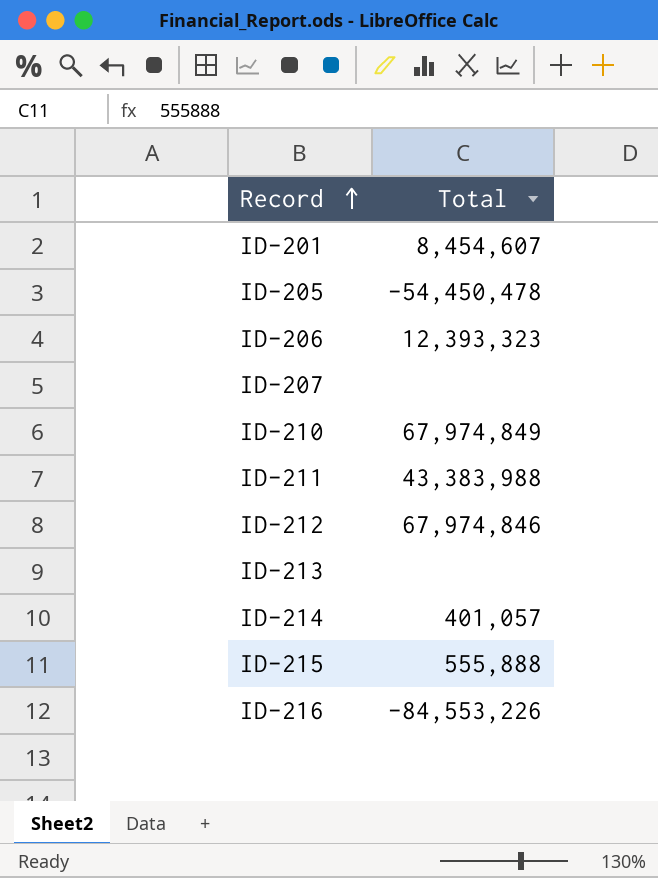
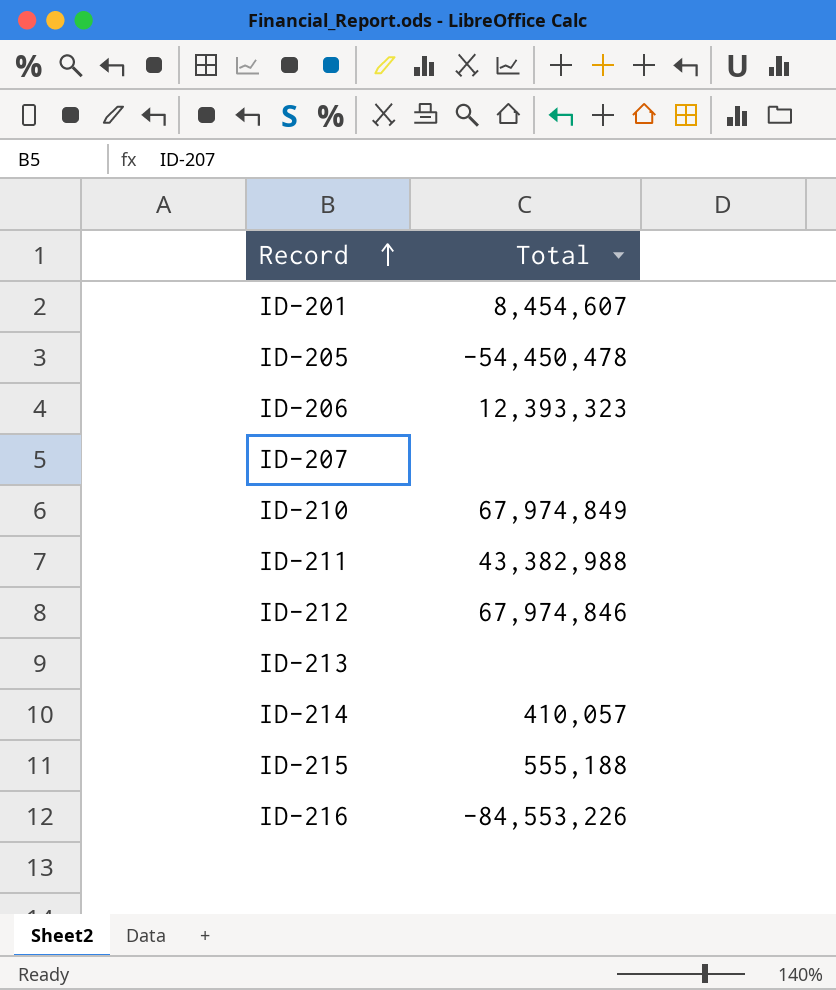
ID-211 | Total: 43,383,988 -> 43,382,988
ID-214 | Total: 401,057 -> 410,057
ID-215 | Total: 555,888 -> 555,188

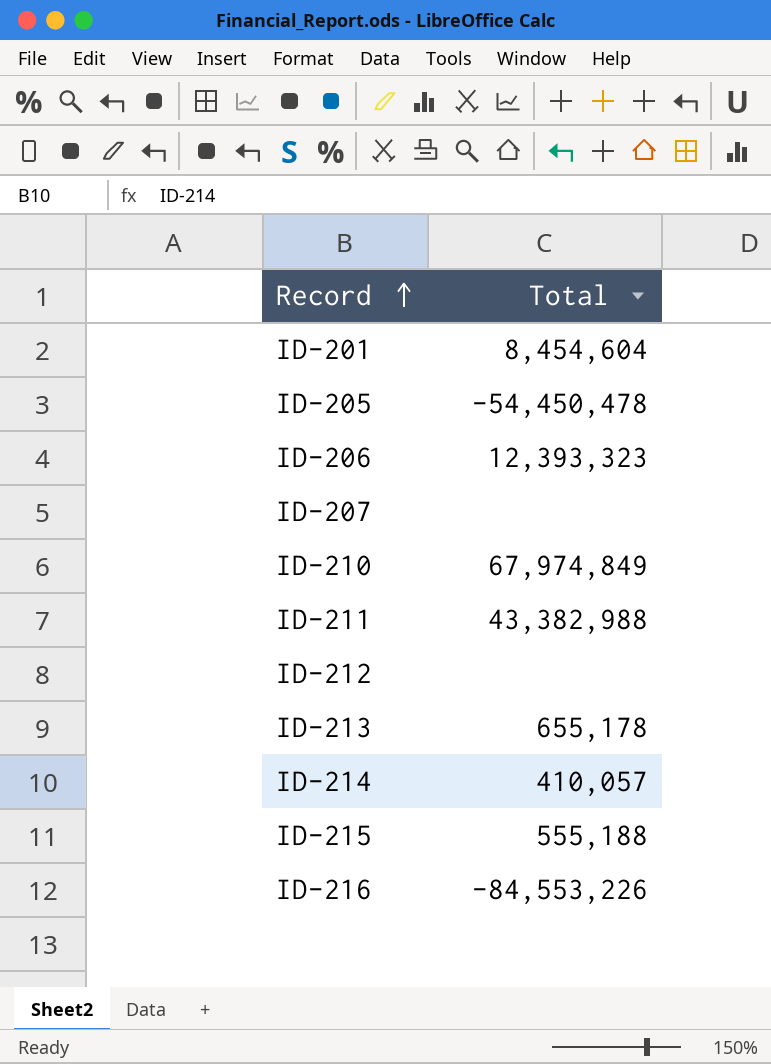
ID-201 | Total: 8,454,607 -> 8,454,604
ID-212 | Total: 67,974,846 -> none
ID-213 | Total: none -> 655,178

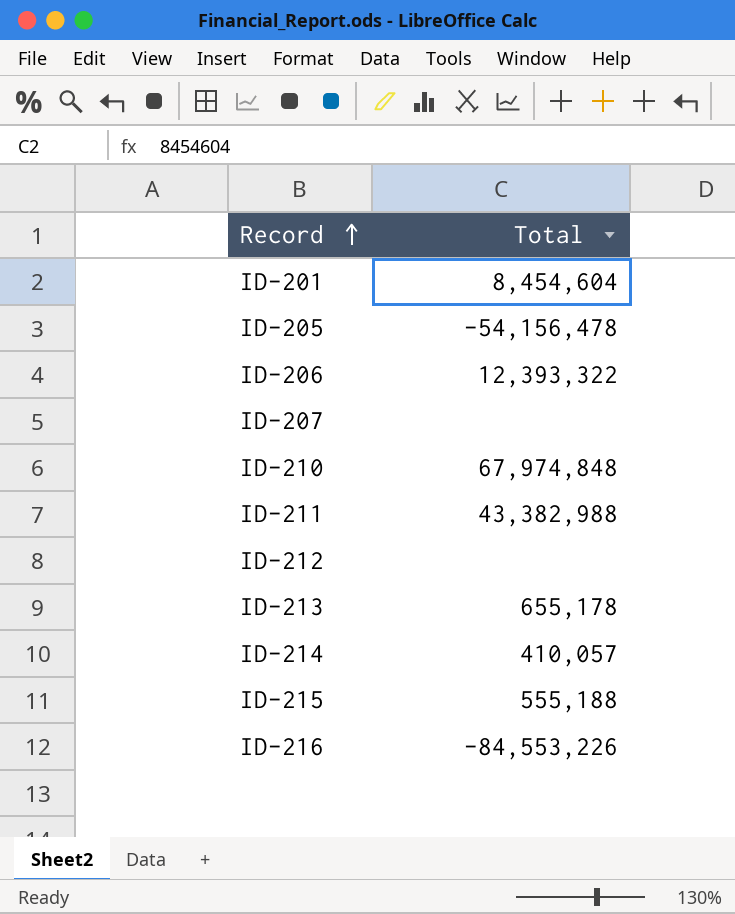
ID-205 | Total: -54,450,478 -> -54,156,478
ID-206 | Total: 12,393,323 -> 12,393,322
ID-210 | Total: 67,974,849 -> 67,974,848

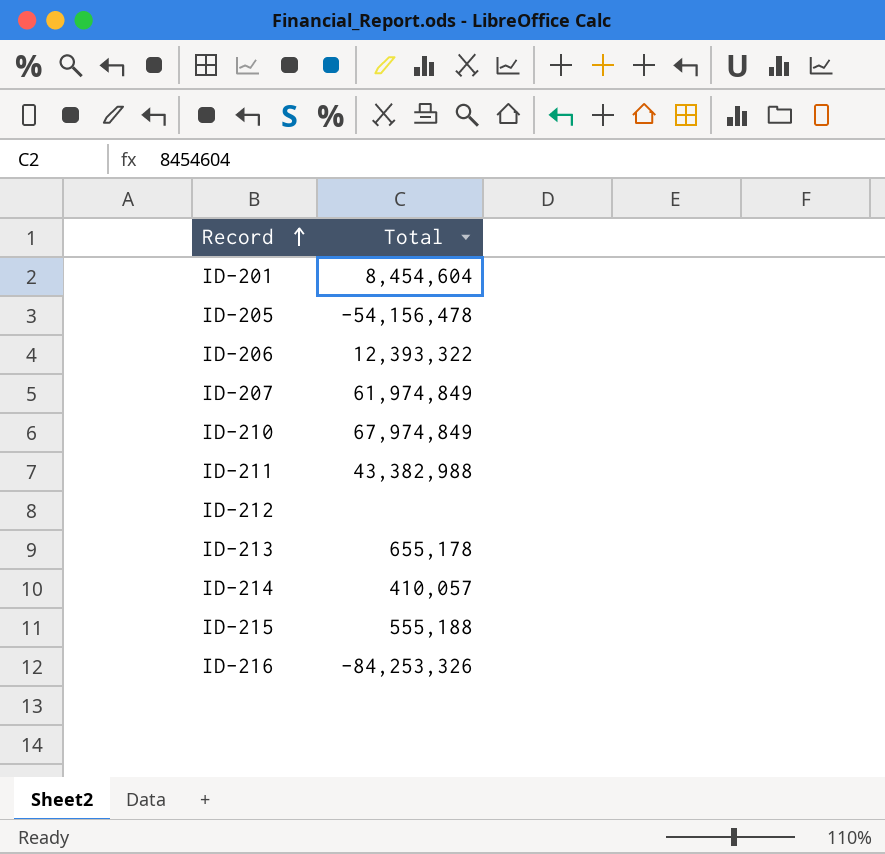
ID-207 | Total: none -> 61,974,849
ID-210 | Total: 67,974,848 -> 67,974,849
ID-216 | Total: -84,553,226 -> -84,253,326

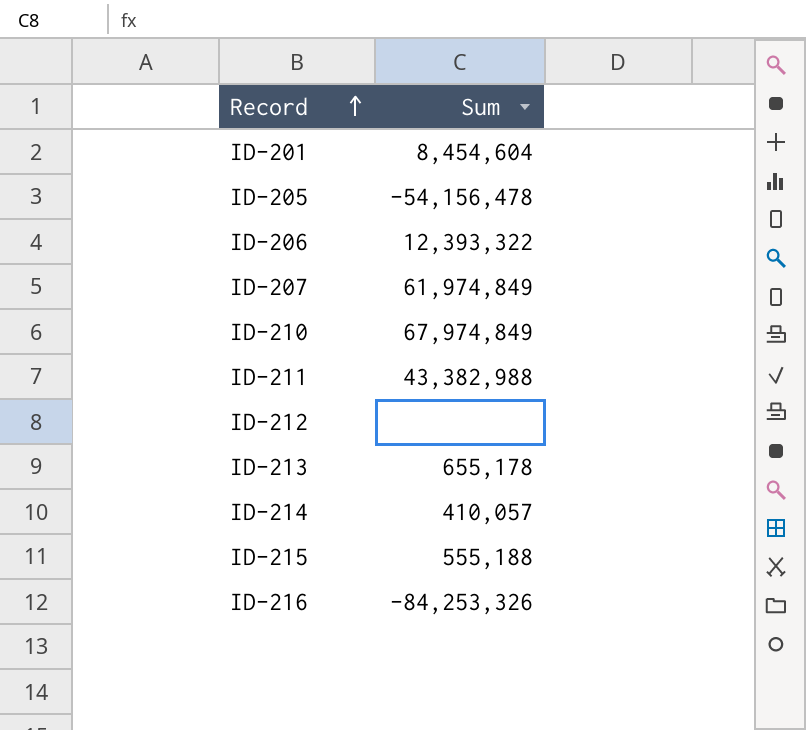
column name: Total -> Sum

